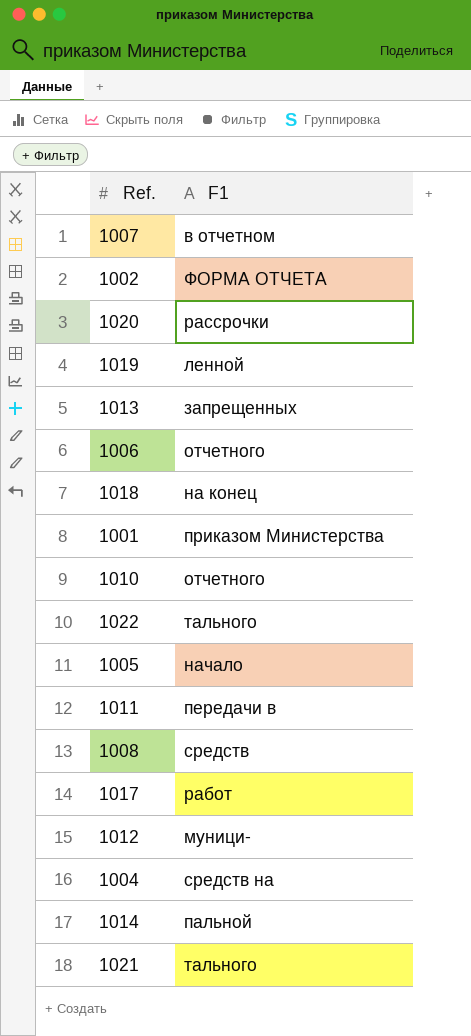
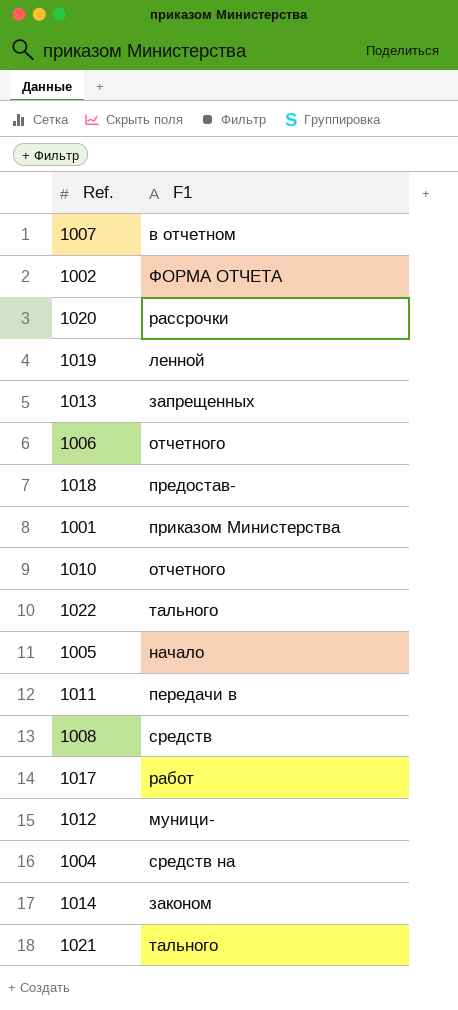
1018 | F1: на конец -> предостав-
1014 | F1: пальной -> законом

